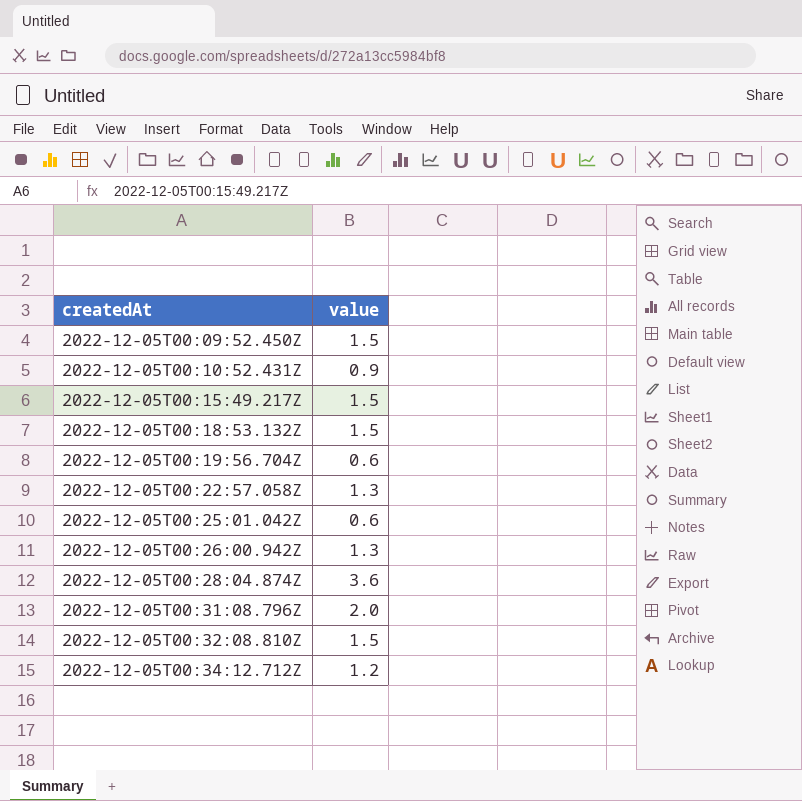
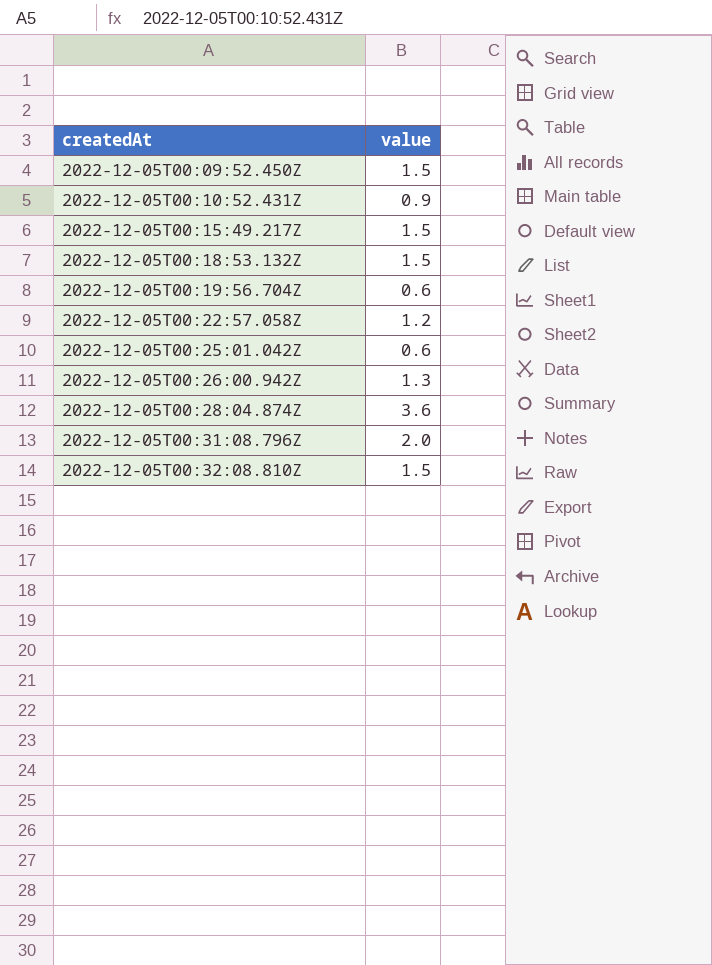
row 2022-12-05T00:34:12.712Z: 1.2 -> none
2022-12-05T00:22:57.058Z | value: 1.3 -> 1.2

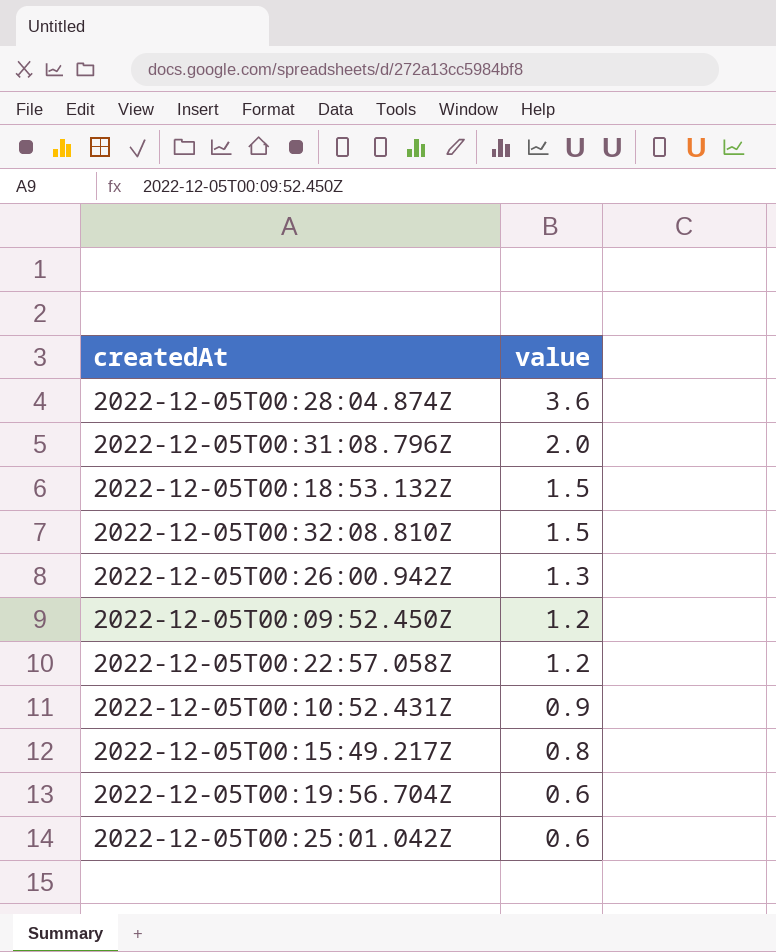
row order: createdAt ascending -> value descending
2022-12-05T00:09:52.450Z | value: 1.5 -> 1.2
2022-12-05T00:15:49.217Z | value: 1.5 -> 0.8

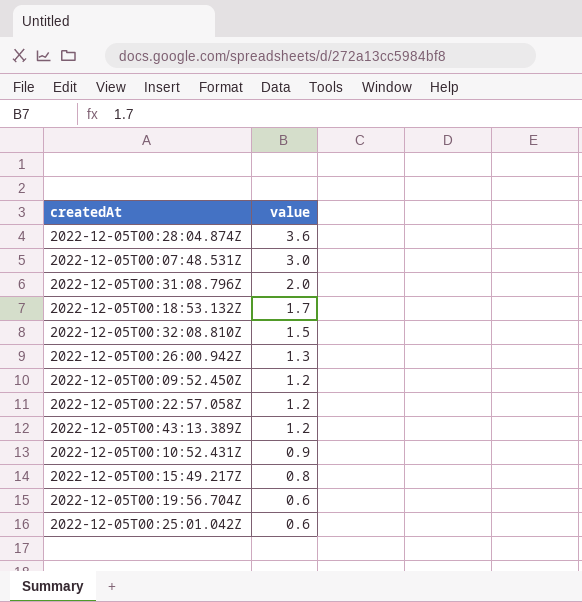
row 2022-12-05T00:07:48.531Z: none -> 3.0
2022-12-05T00:18:53.132Z | value: 1.5 -> 1.7
row 2022-12-05T00:43:13.389Z: none -> 1.2

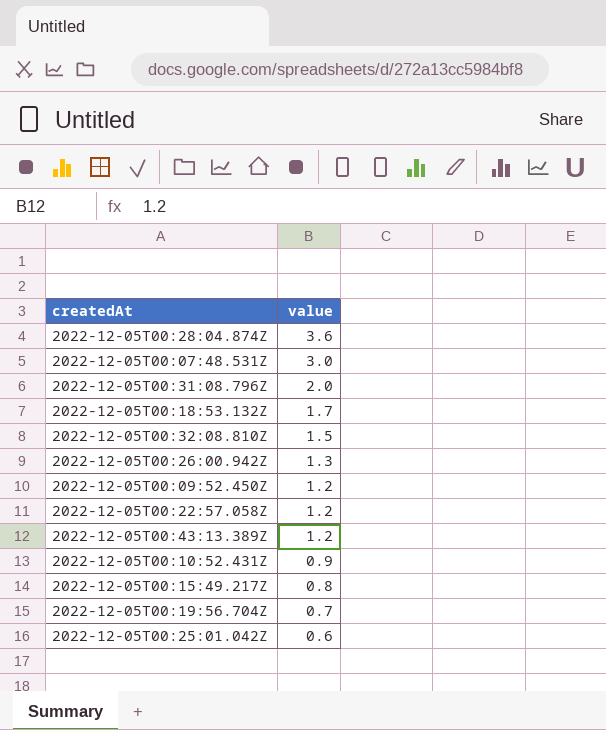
2022-12-05T00:19:56.704Z | value: 0.6 -> 0.7

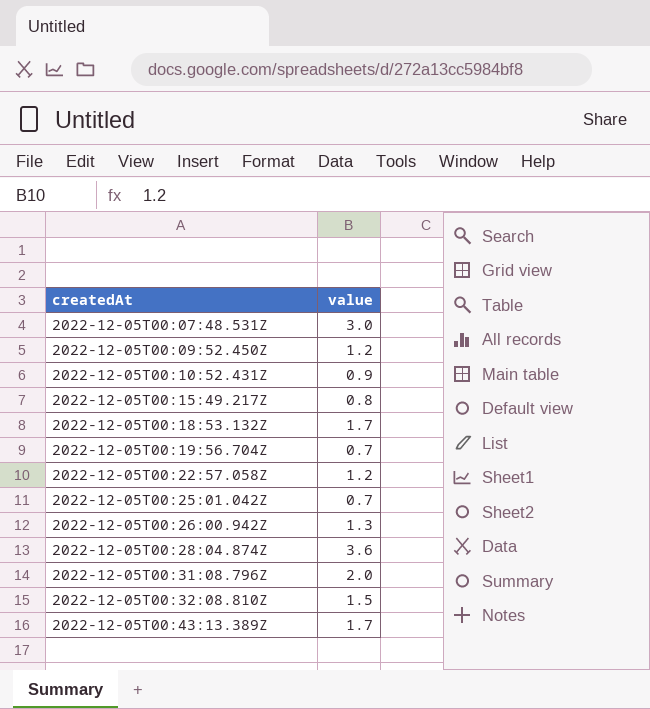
row order: value descending -> createdAt ascending
2022-12-05T00:25:01.042Z | value: 0.6 -> 0.7
2022-12-05T00:43:13.389Z | value: 1.2 -> 1.7

